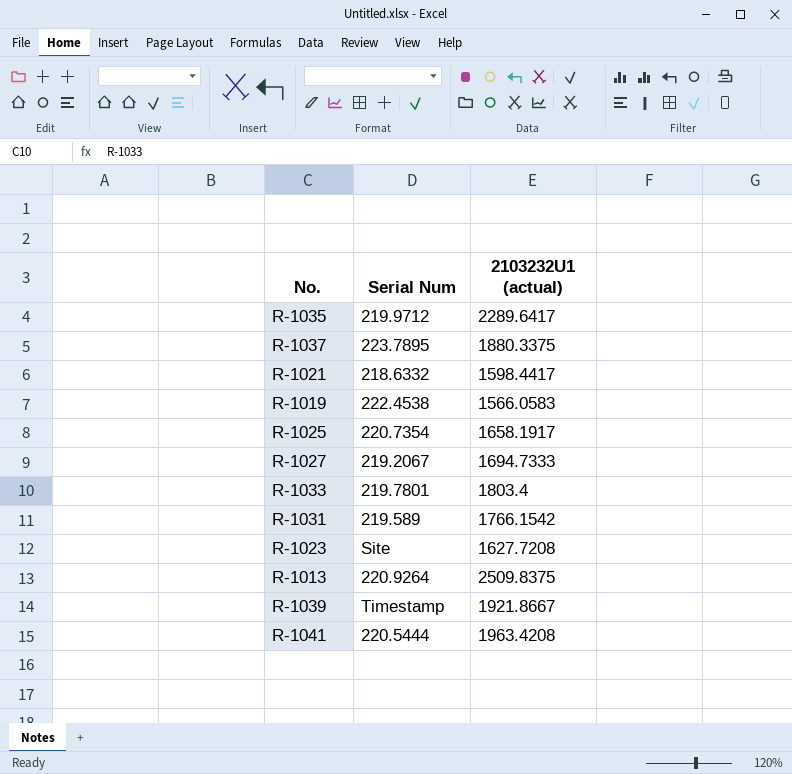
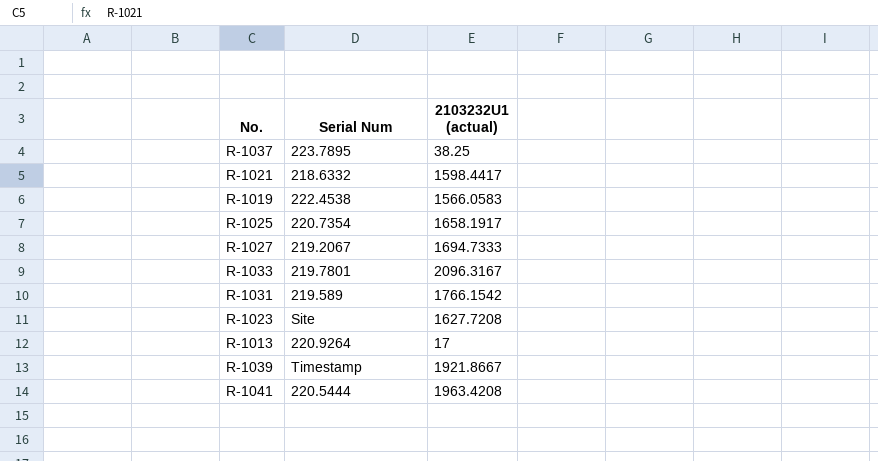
row R-1035: 219.9712 | 2289.6417 -> none
R-1037 | 2103232U1 (actual): 1880.3375 -> 38.25
R-1033 | 2103232U1 (actual): 1803.4 -> 2096.3167
R-1013 | 2103232U1 (actual): 2509.8375 -> 17

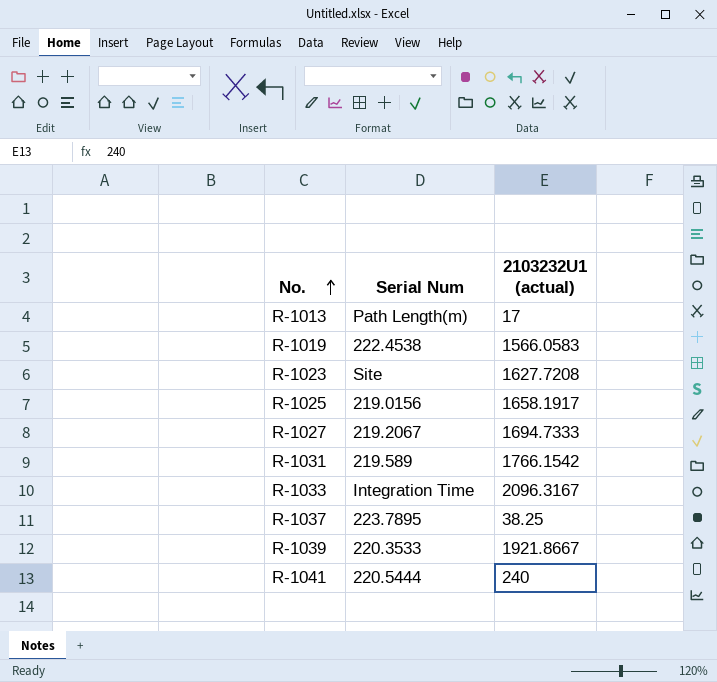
row order: none -> No. ascending
row R-1021: 218.6332 | 1598.4417 -> none
R-1013 | Serial Num: 220.9264 -> Path Length(m)
R-1025 | Serial Num: 220.7354 -> 219.0156
R-1033 | Serial Num: 219.7801 -> Integration Time
R-1039 | Serial Num: Timestamp -> 220.3533
R-1041 | 2103232U1 (actual): 1963.4208 -> 240

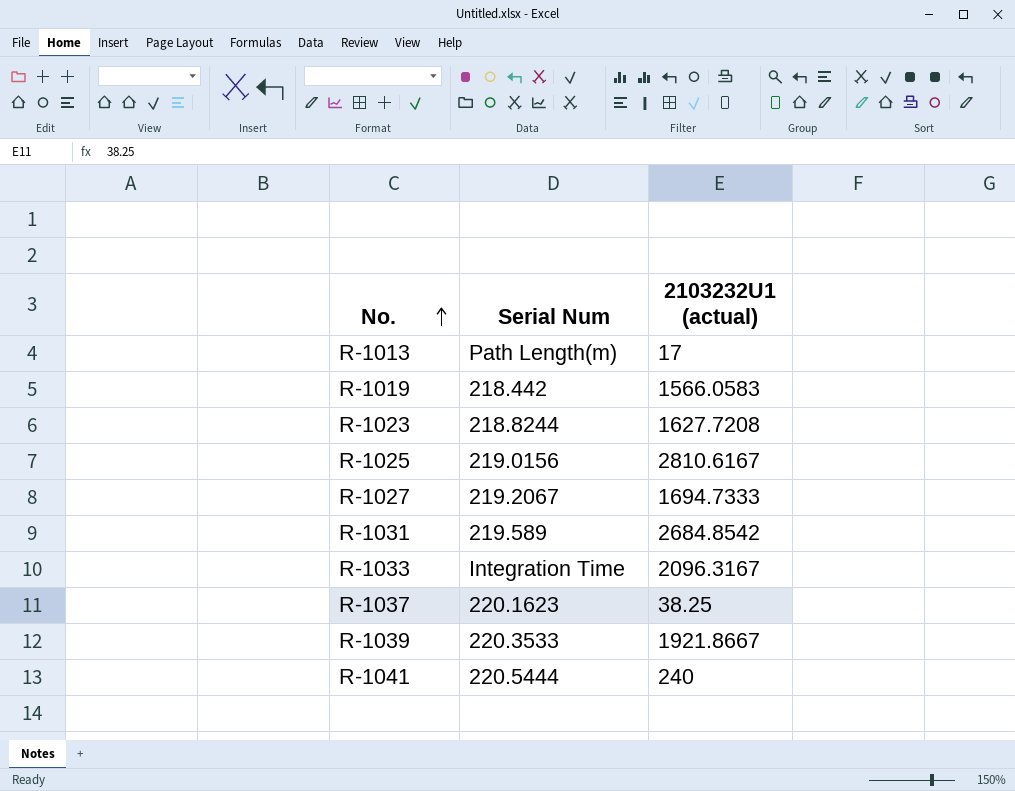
R-1019 | Serial Num: 222.4538 -> 218.442
R-1023 | Serial Num: Site -> 218.8244
R-1025 | 2103232U1 (actual): 1658.1917 -> 2810.6167
R-1031 | 2103232U1 (actual): 1766.1542 -> 2684.8542
R-1037 | Serial Num: 223.7895 -> 220.1623

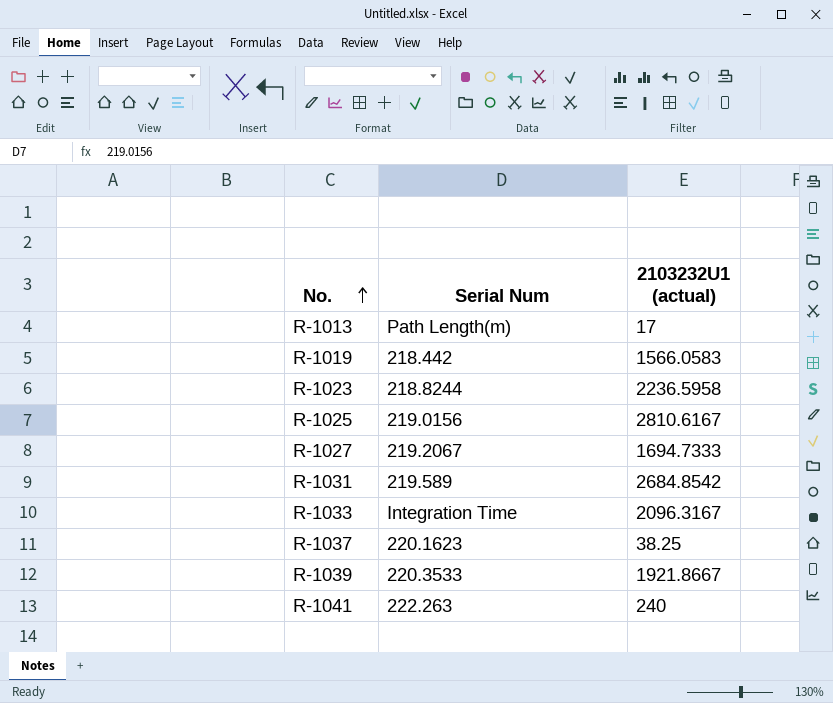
R-1023 | 2103232U1 (actual): 1627.7208 -> 2236.5958
R-1041 | Serial Num: 220.5444 -> 222.263

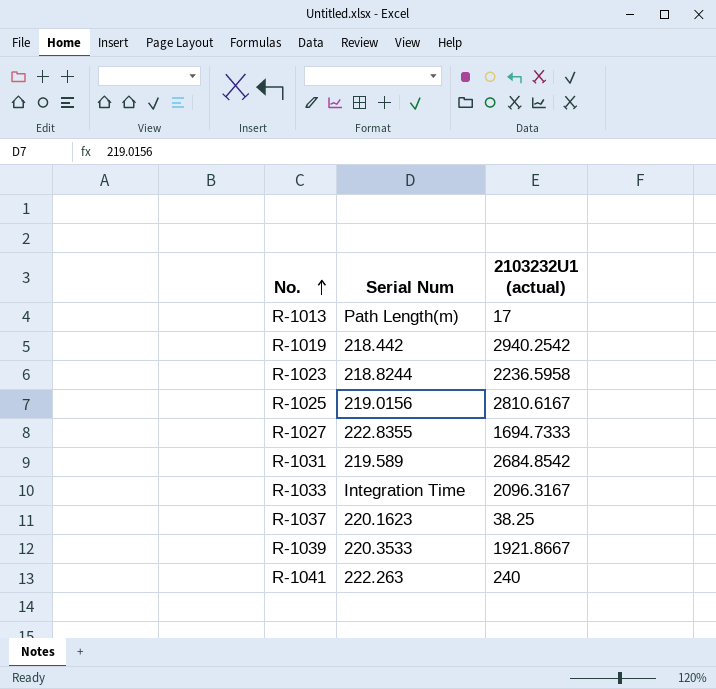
R-1019 | 2103232U1 (actual): 1566.0583 -> 2940.2542
R-1027 | Serial Num: 219.2067 -> 222.8355

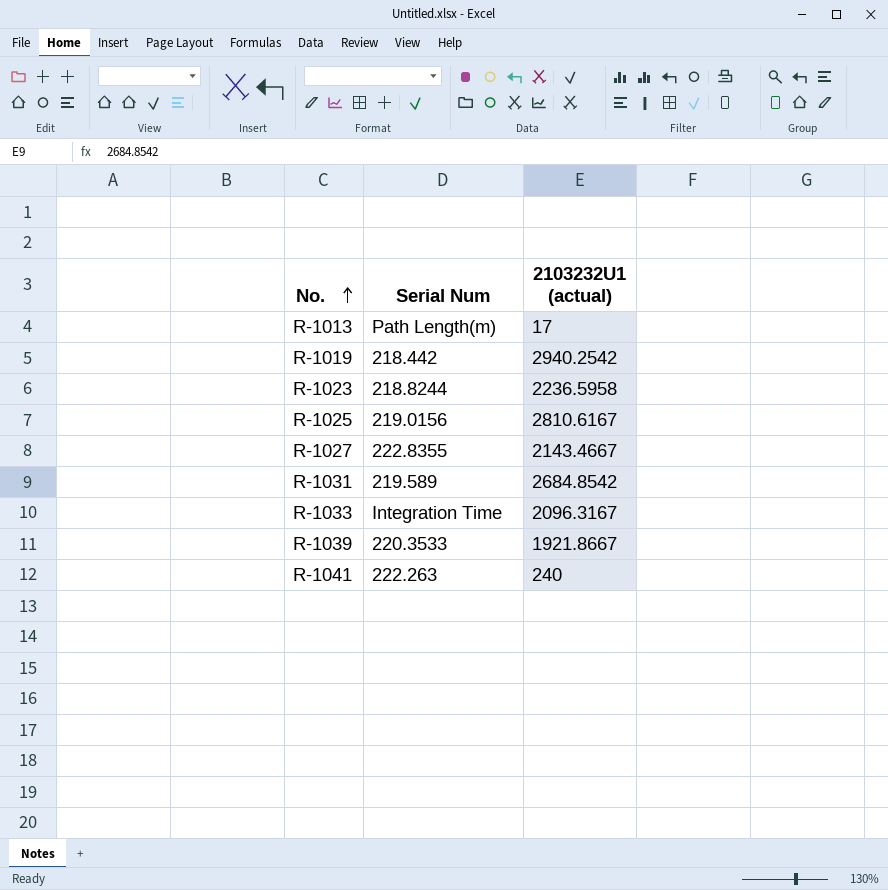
row R-1037: 220.1623 | 38.25 -> none
R-1027 | 2103232U1 (actual): 1694.7333 -> 2143.4667

